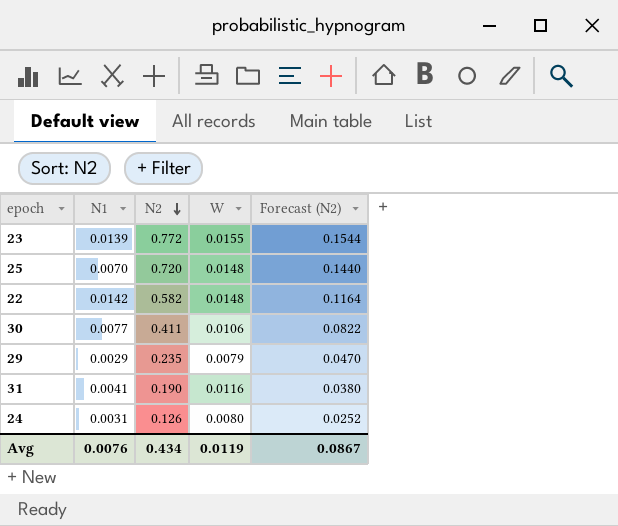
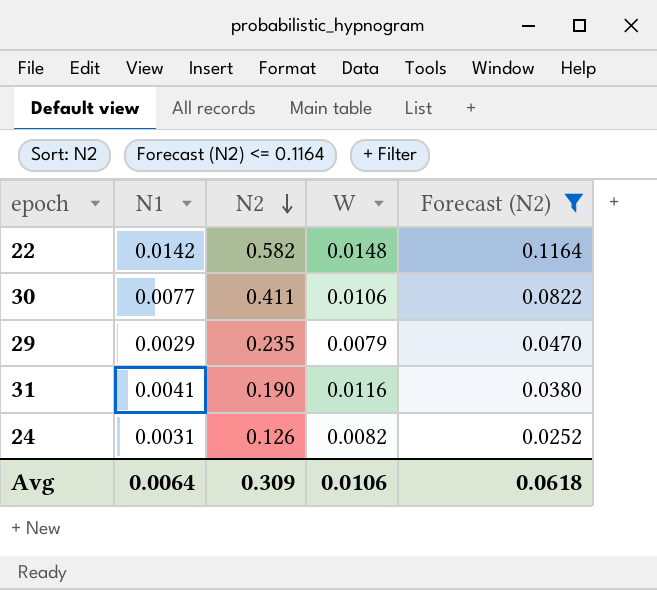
filter: none -> Forecast (N2) <= 0.1164
24 | W: 0.0080 -> 0.0082
Avg | N1: 0.0076 -> 0.0064
Avg | N2: 0.434 -> 0.309
Avg | W: 0.0119 -> 0.0106
Avg | Forecast (N2): 0.0867 -> 0.0618

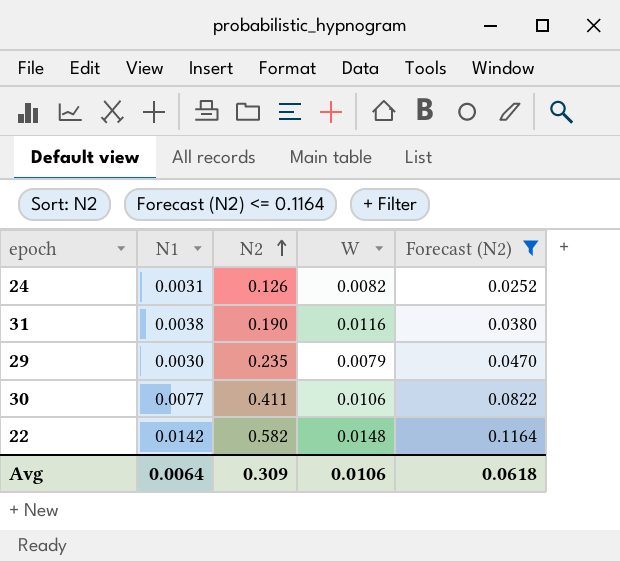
row order: N2 descending -> N2 ascending
31 | N1: 0.0041 -> 0.0038
29 | N1: 0.0029 -> 0.0030

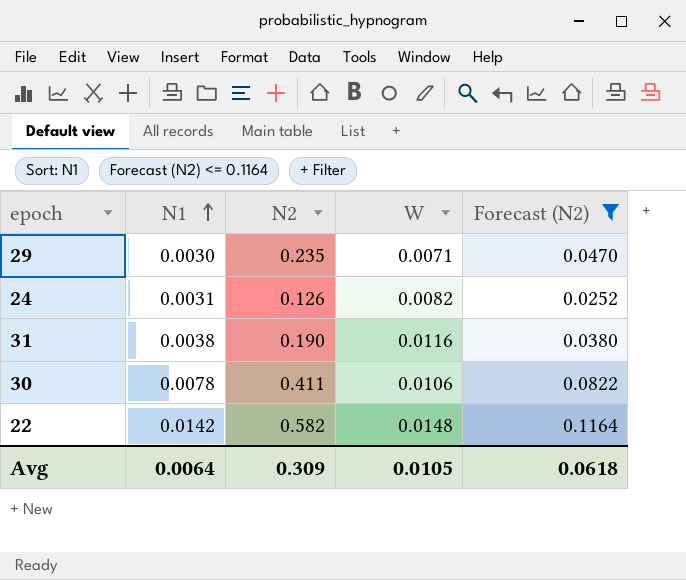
row order: N2 ascending -> N1 ascending
29 | W: 0.0079 -> 0.0071
30 | N1: 0.0077 -> 0.0078
Avg | W: 0.0106 -> 0.0105

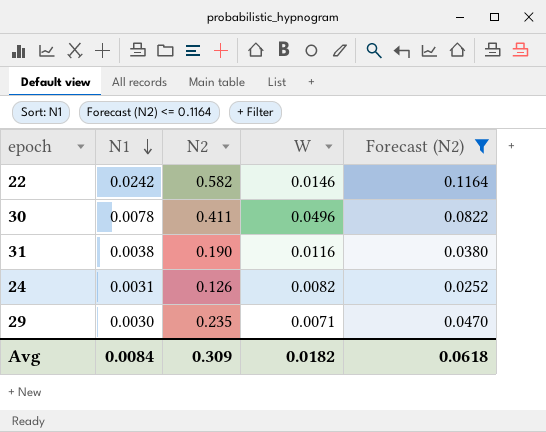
row order: N1 ascending -> N1 descending
22 | N1: 0.0142 -> 0.0242
22 | W: 0.0148 -> 0.0146
30 | W: 0.0106 -> 0.0496
Avg | N1: 0.0064 -> 0.0084
Avg | W: 0.0105 -> 0.0182

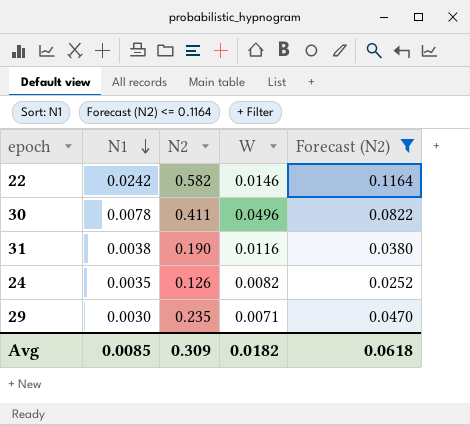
24 | N1: 0.0031 -> 0.0035
Avg | N1: 0.0084 -> 0.0085

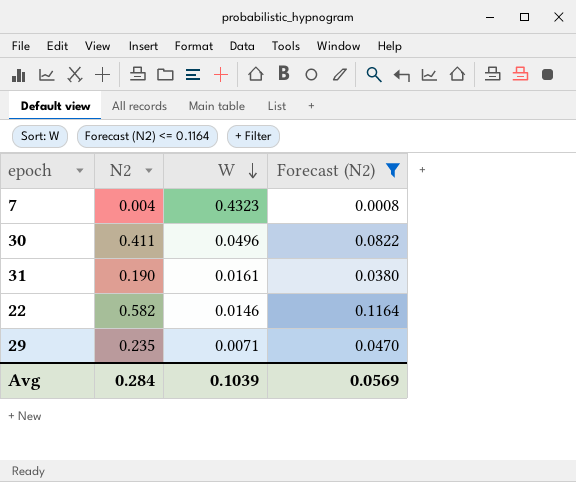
row order: N1 descending -> W descending
column N1 | position: 2 -> none
row 24: 0.0035 | 0.126 | 0.0082 | 0.0252 -> none
row 7: none -> 0.004 | 0.4323 | 0.0008
31 | W: 0.0116 -> 0.0161
Avg | N2: 0.309 -> 0.284
Avg | W: 0.0182 -> 0.1039
Avg | Forecast (N2): 0.0618 -> 0.0569

